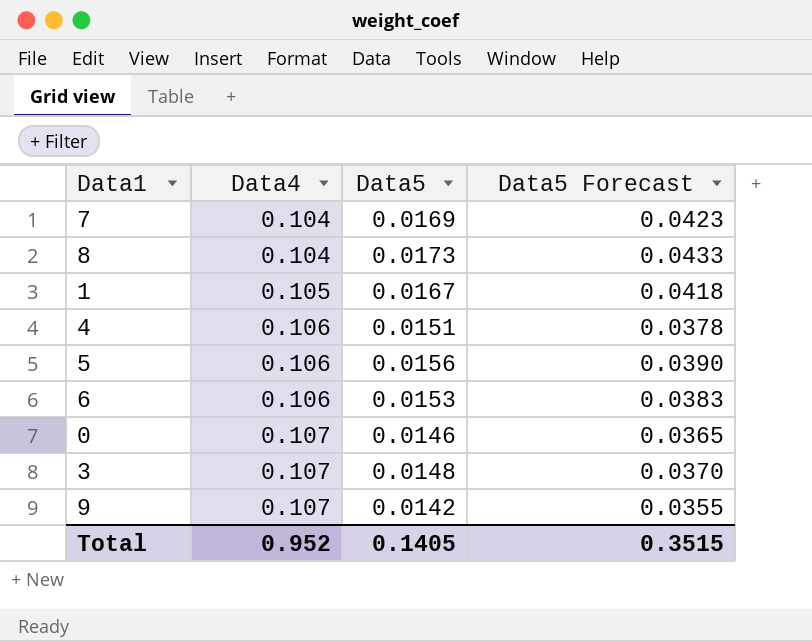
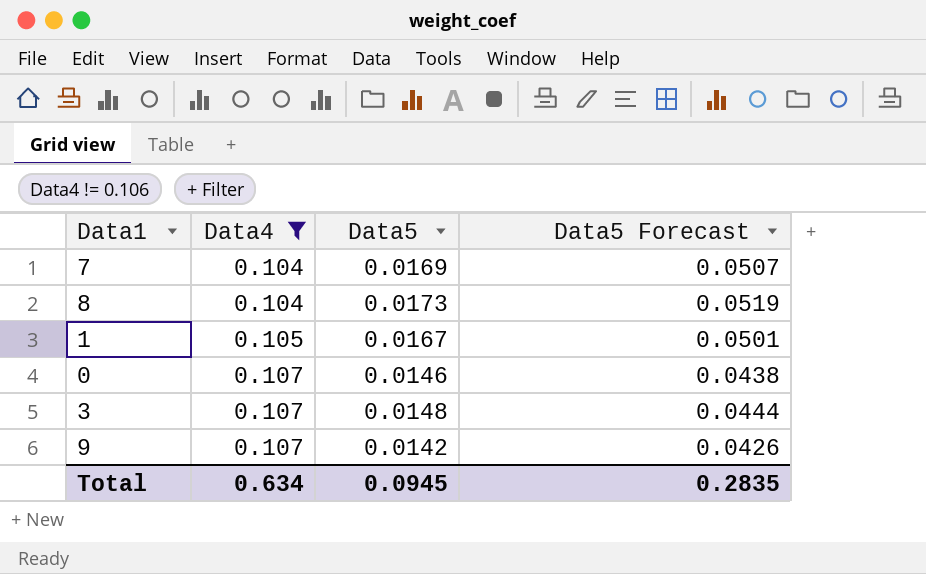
filter: none -> Data4 != 0.106
column Data5 Forecast | formula: [Data5] * 2.5 -> [Data5] * 3
Total | Data4: 0.952 -> 0.634
Total | Data5: 0.1405 -> 0.0945
Total | Data5 Forecast: 0.3515 -> 0.2835

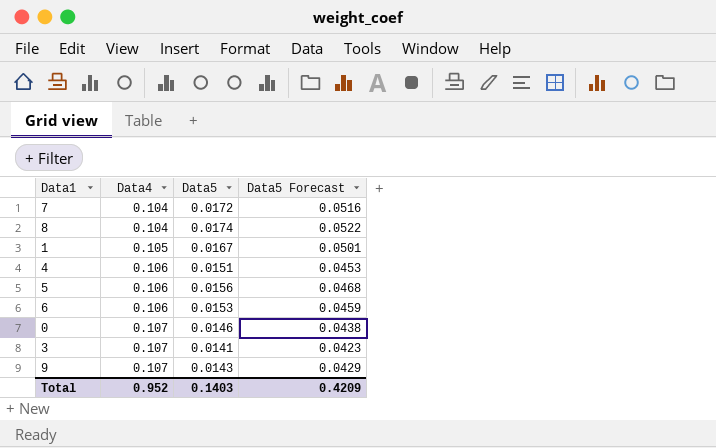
filter: Data4 != 0.106 -> none
7 | Data5: 0.0169 -> 0.0172
7 | Data5 Forecast: 0.0507 -> 0.0516
8 | Data5: 0.0173 -> 0.0174
8 | Data5 Forecast: 0.0519 -> 0.0522
3 | Data5: 0.0148 -> 0.0141
3 | Data5 Forecast: 0.0444 -> 0.0423
9 | Data5: 0.0142 -> 0.0143
9 | Data5 Forecast: 0.0426 -> 0.0429
Total | Data4: 0.634 -> 0.952
Total | Data5: 0.0945 -> 0.1403
Total | Data5 Forecast: 0.2835 -> 0.4209

